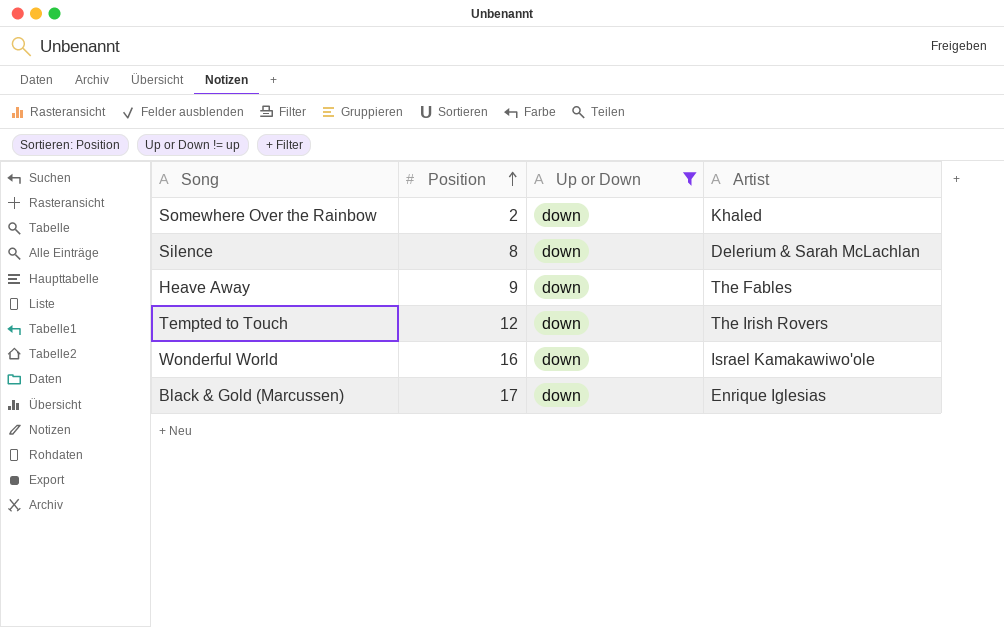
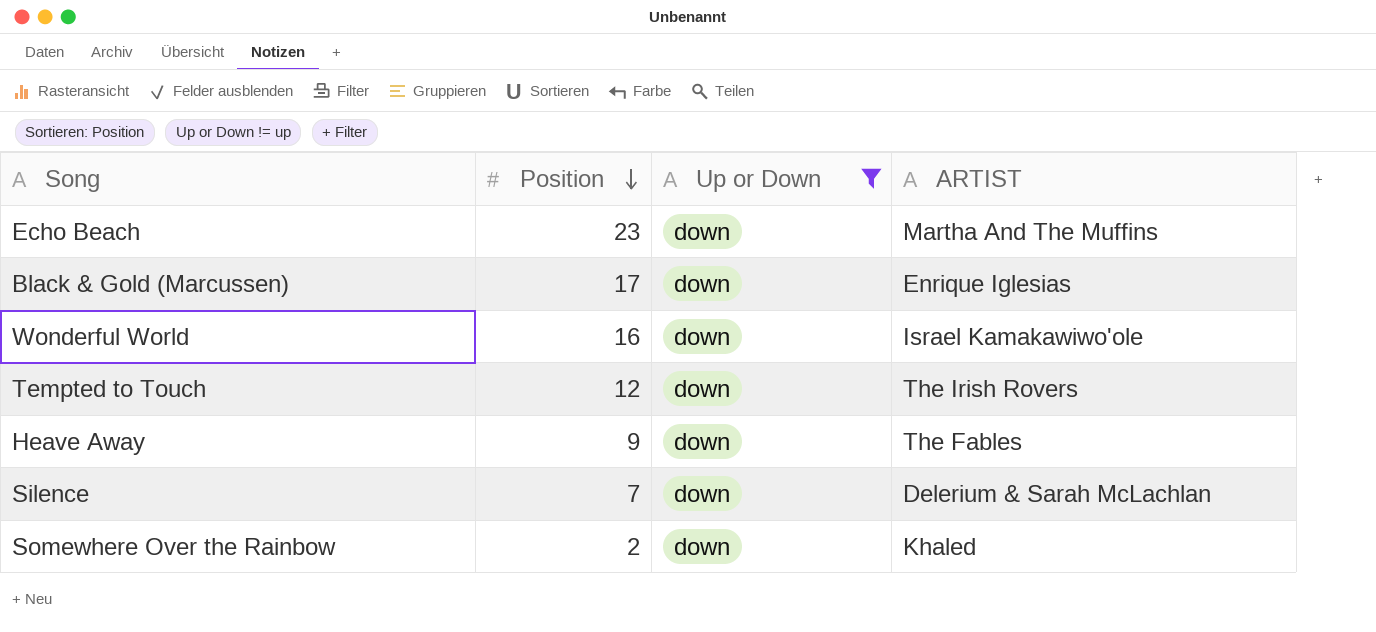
row order: Position ascending -> Position descending
column name: Artist -> ARTIST
row Echo Beach: none -> 23 | down | Martha And The Muffins
Silence | Position: 8 -> 7

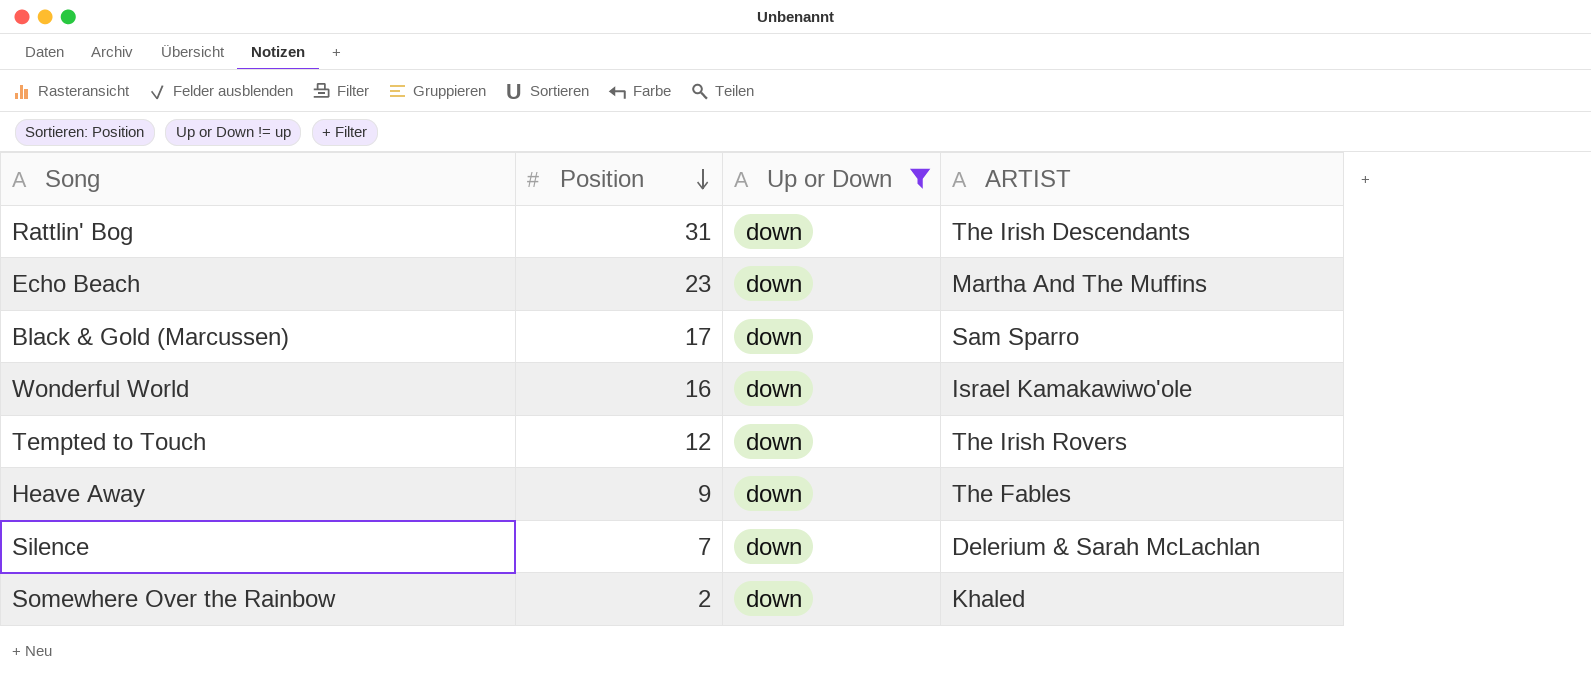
row Rattlin' Bog: none -> 31 | down | The Irish Descendants
Black & Gold (Marcussen) | ARTIST: Enrique Iglesias -> Sam Sparro

